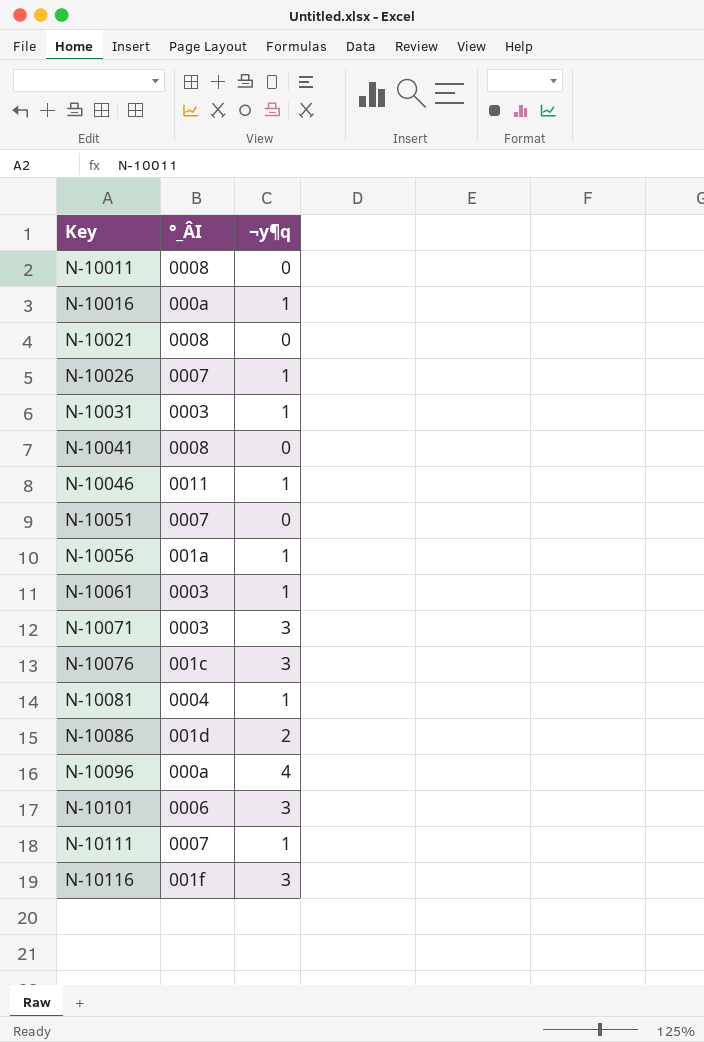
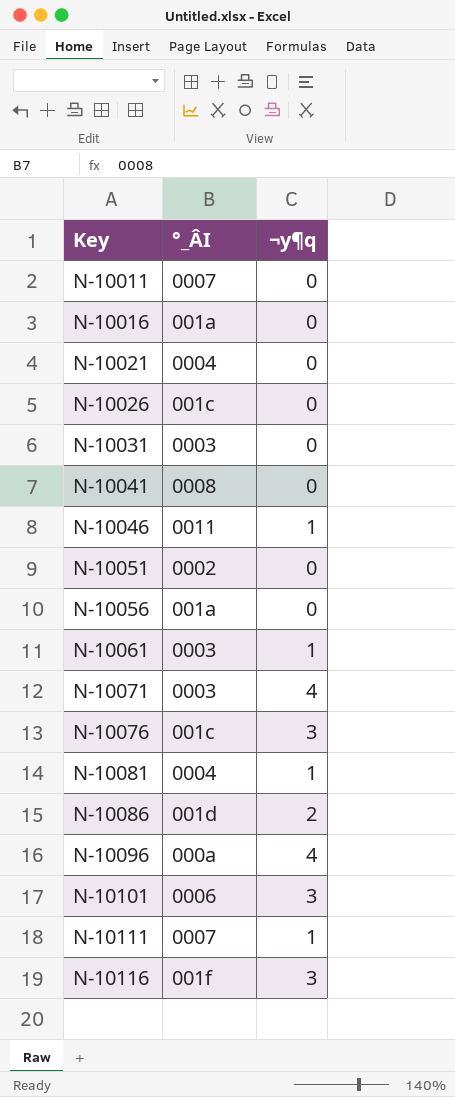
N-10011 | °_ÂI: 0008 -> 0007
N-10016 | °_ÂI: 000a -> 001a
N-10016 | ¬y¶q: 1 -> 0
N-10021 | °_ÂI: 0008 -> 0004
N-10026 | °_ÂI: 0007 -> 001c
N-10026 | ¬y¶q: 1 -> 0
N-10031 | ¬y¶q: 1 -> 0
N-10051 | °_ÂI: 0007 -> 0002
N-10056 | ¬y¶q: 1 -> 0
N-10071 | ¬y¶q: 3 -> 4

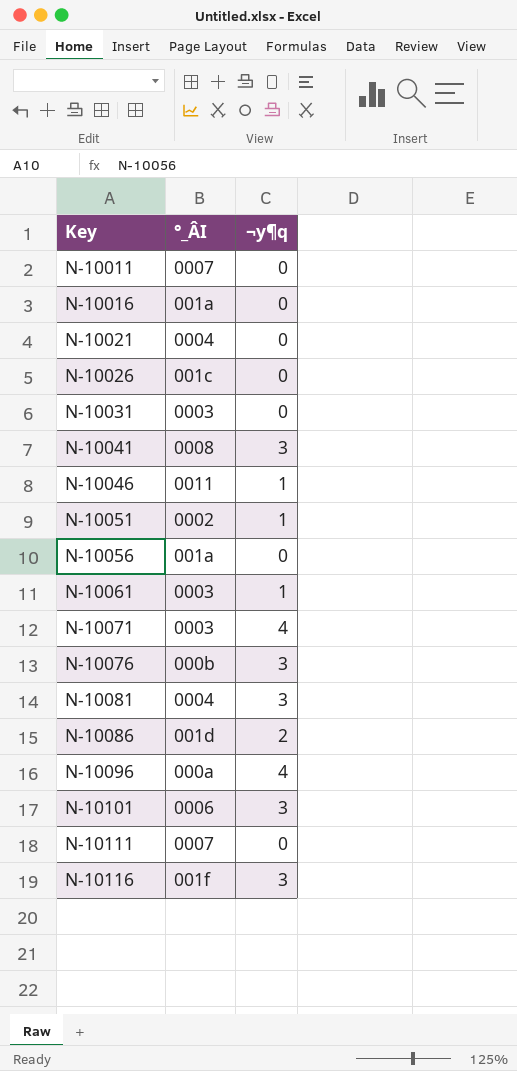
N-10041 | ¬y¶q: 0 -> 3
N-10051 | ¬y¶q: 0 -> 1
N-10076 | °_ÂI: 001c -> 000b
N-10081 | ¬y¶q: 1 -> 3
N-10111 | ¬y¶q: 1 -> 0

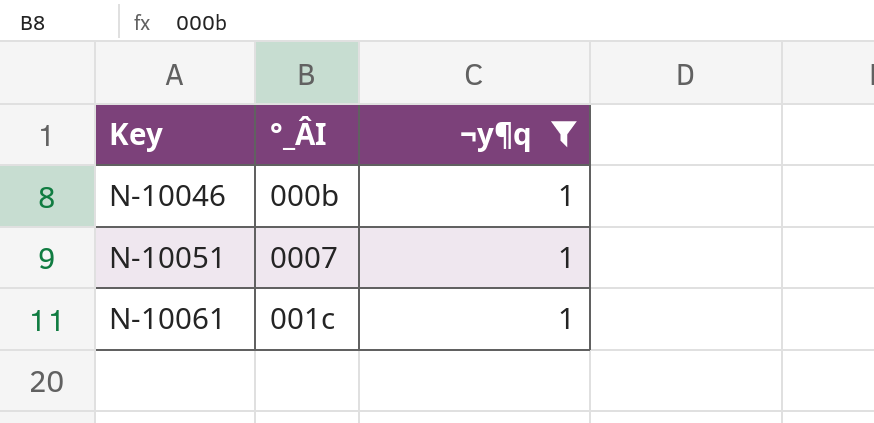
filter: none -> ¬y¶q = 1
N-10046 | °_ÂI: 0011 -> 000b
N-10051 | °_ÂI: 0002 -> 0007
N-10061 | °_ÂI: 0003 -> 001c

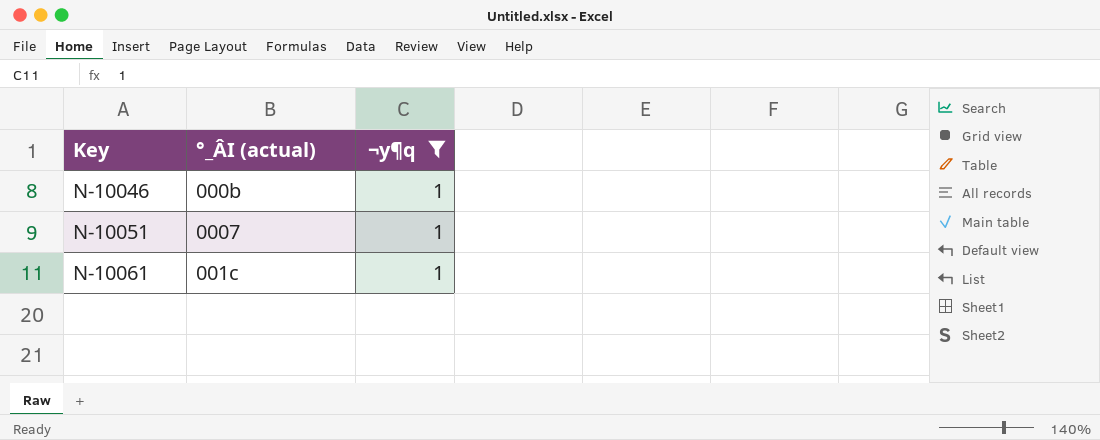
column name: °_ÂI -> °_ÂI (actual)

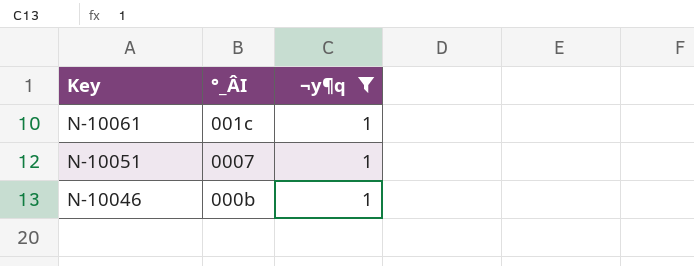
row order: Key ascending -> Key descending
column name: °_ÂI (actual) -> °_ÂI

